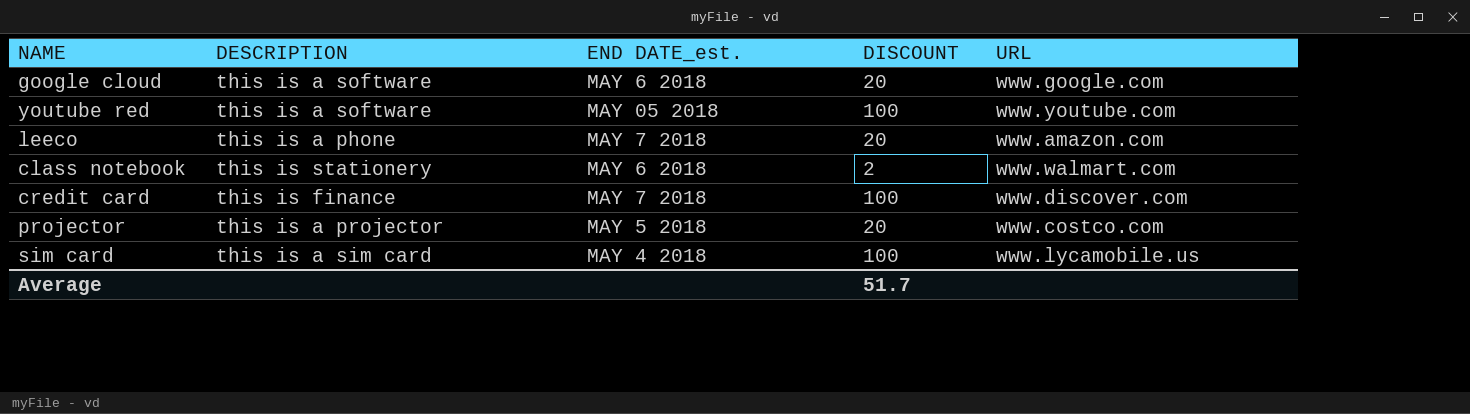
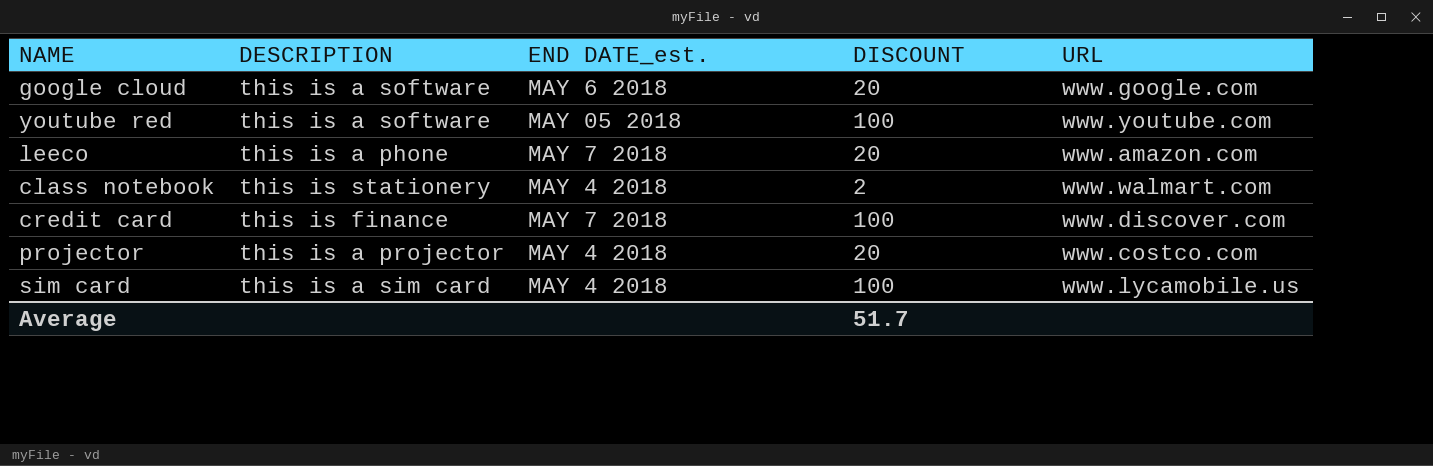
class notebook | END DATE_est.: MAY 6 2018 -> MAY 4 2018
projector | END DATE_est.: MAY 5 2018 -> MAY 4 2018

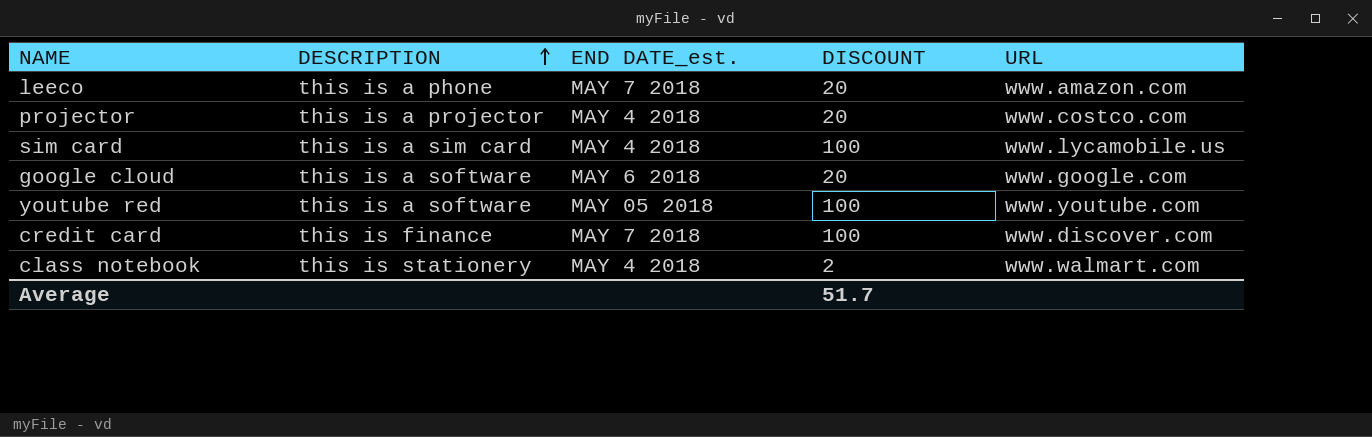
row order: none -> DESCRIPTION ascending

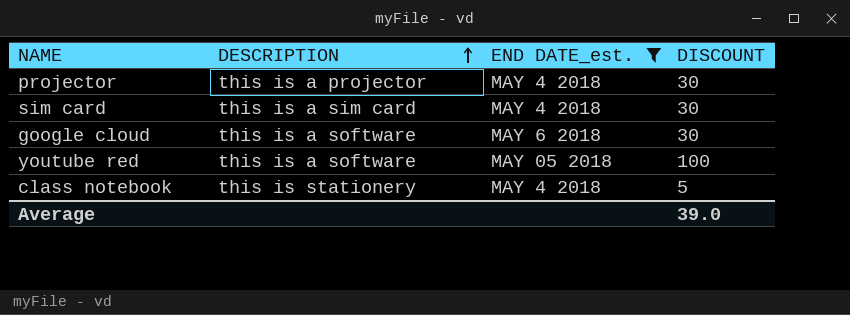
filter: none -> END DATE_est. != MAY 7 2018
column URL | position: 5 -> none
projector | DISCOUNT: 20 -> 30
sim card | DISCOUNT: 100 -> 30
google cloud | DISCOUNT: 20 -> 30
class notebook | DISCOUNT: 2 -> 5
Average | DISCOUNT: 51.7 -> 39.0

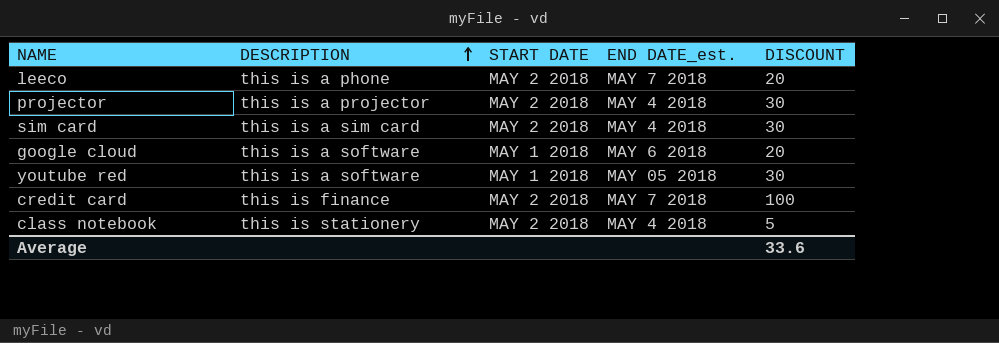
filter: END DATE_est. != MAY 7 2018 -> none
column START DATE | position: none -> 3
google cloud | DISCOUNT: 30 -> 20
youtube red | DISCOUNT: 100 -> 30
Average | DISCOUNT: 39.0 -> 33.6

